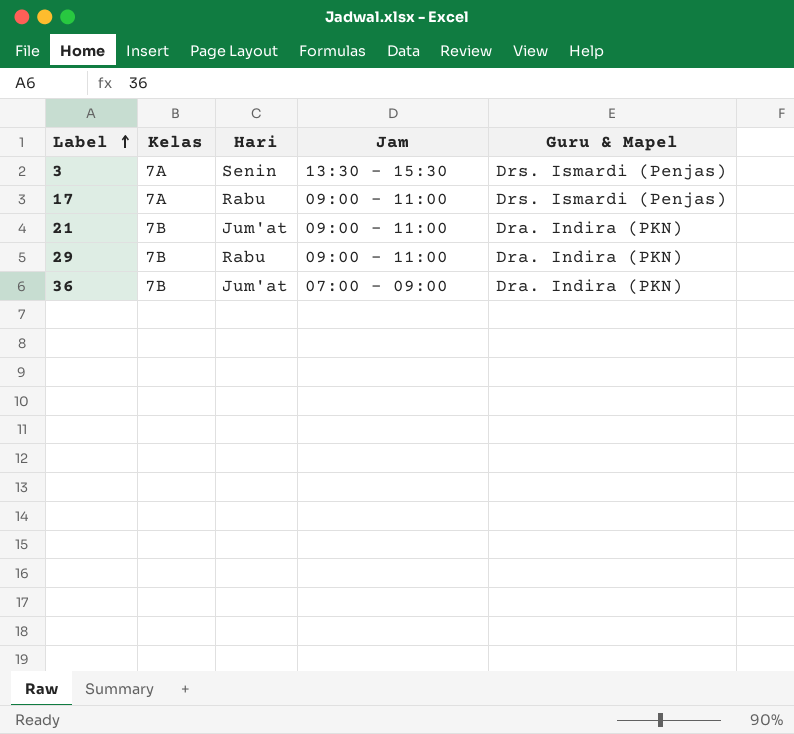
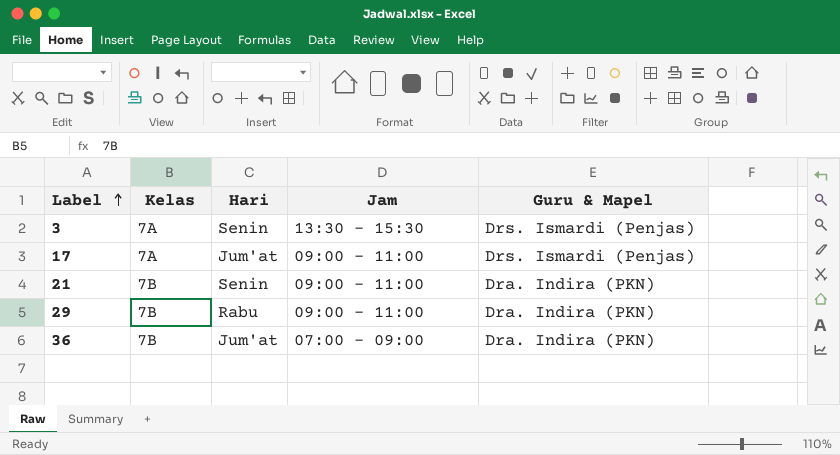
17 | Hari: Rabu -> Jum'at
21 | Hari: Jum'at -> Senin

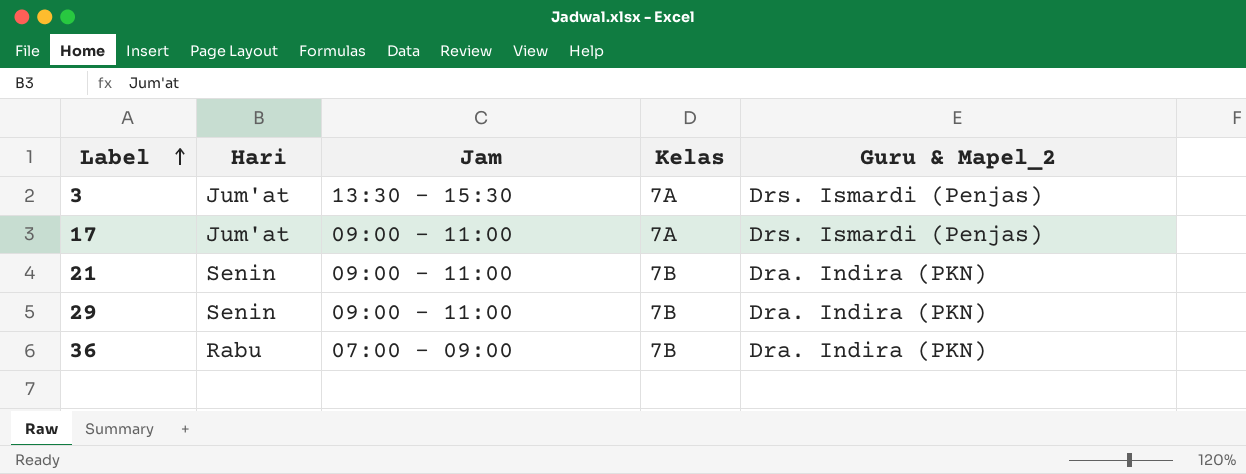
column Kelas | position: 2 -> 4
column name: Guru & Mapel -> Guru & Mapel_2
3 | Hari: Senin -> Jum'at
29 | Hari: Rabu -> Senin
36 | Hari: Jum'at -> Rabu

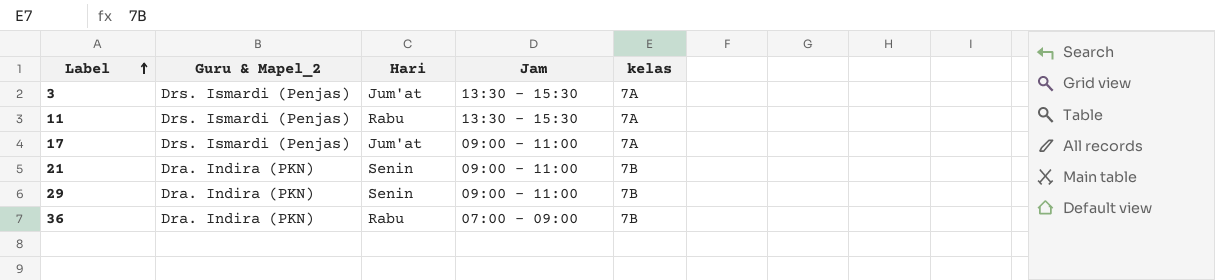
column Guru & Mapel_2 | position: 5 -> 2
column name: Kelas -> kelas
row 11: none -> Drs. Ismardi (Penjas) | Rabu | 13:30 - 15:30 | 7A

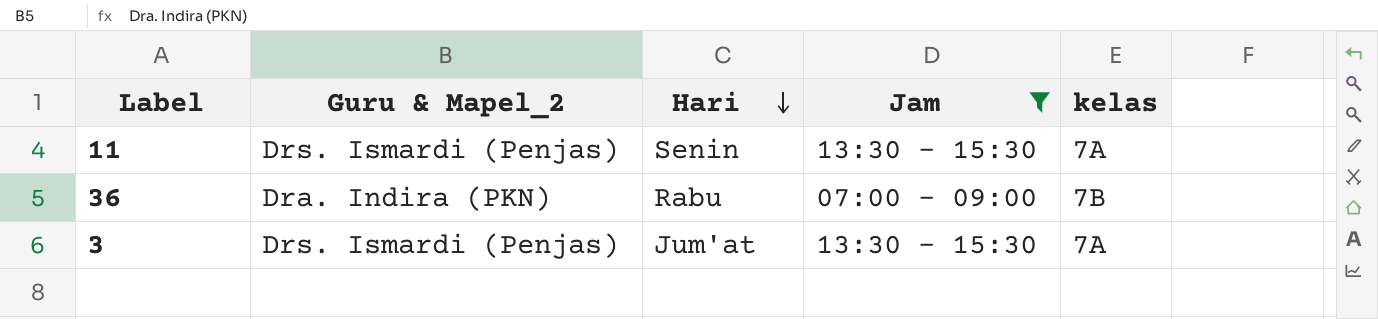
filter: none -> Jam != 09:00 - 11:00
row order: Label ascending -> Hari descending
11 | Hari: Rabu -> Senin

